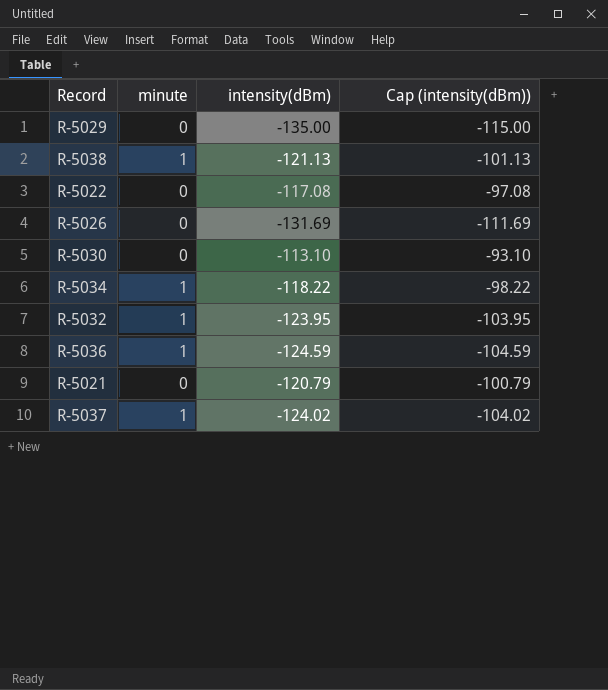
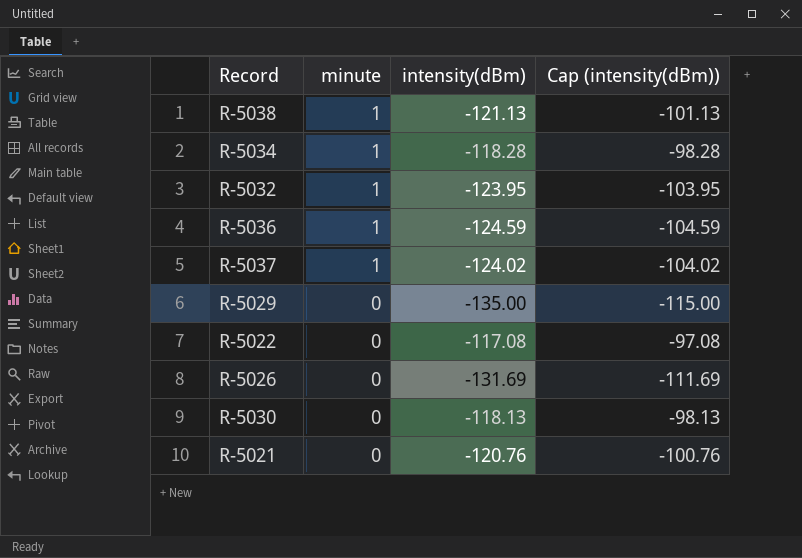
row order: none -> minute descending
R-5034 | intensity(dBm): -118.22 -> -118.28
R-5034 | Cap (intensity(dBm)): -98.22 -> -98.28
R-5030 | intensity(dBm): -113.10 -> -118.13
R-5030 | Cap (intensity(dBm)): -93.10 -> -98.13
R-5021 | intensity(dBm): -120.79 -> -120.76
R-5021 | Cap (intensity(dBm)): -100.79 -> -100.76

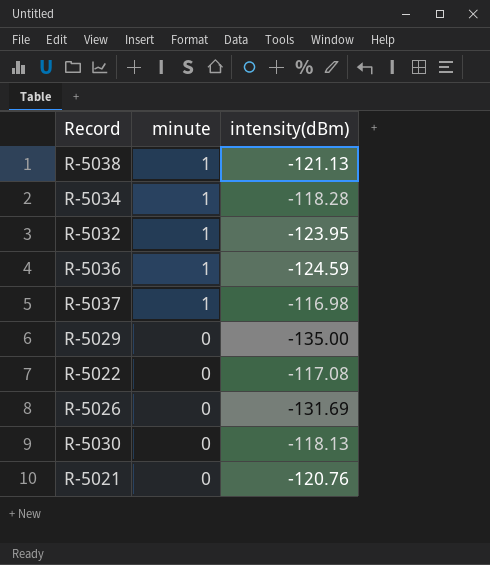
column Cap (intensity(dBm)) | formula: [intensity(dBm)] + 20 -> none
R-5037 | intensity(dBm): -124.02 -> -116.98

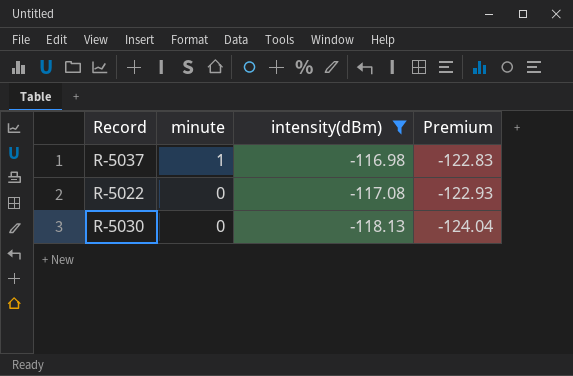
filter: none -> intensity(dBm) >= -118.13
column Premium | formula: none -> [intensity(dBm)] * 1.05

